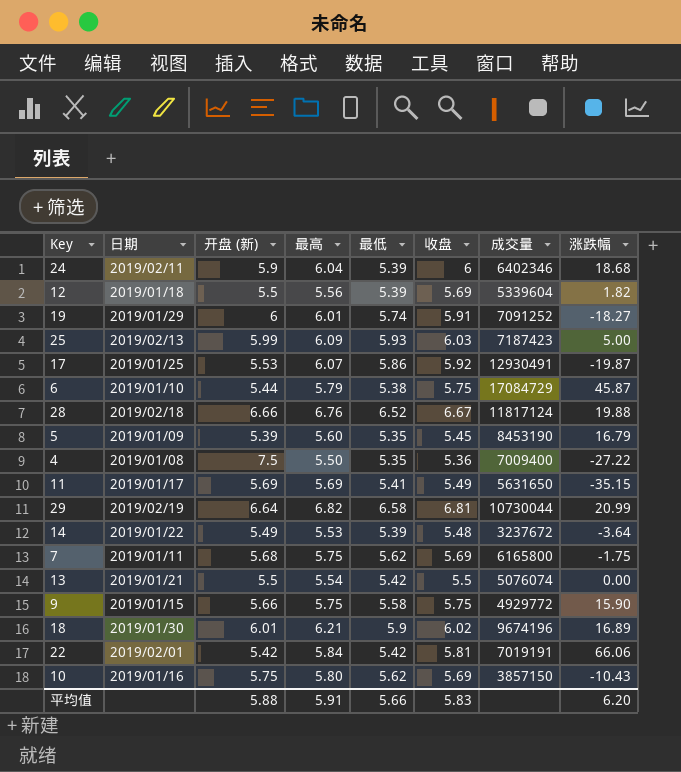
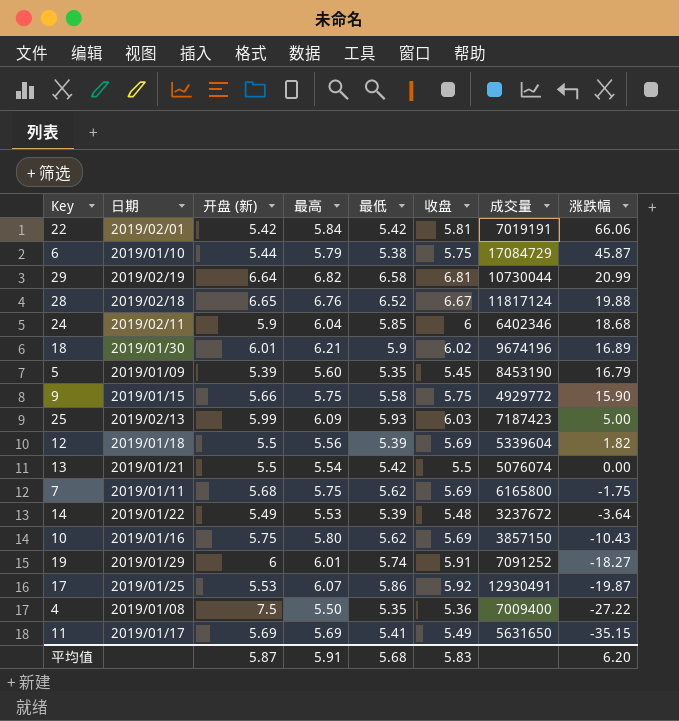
row order: none -> 涨跌幅 descending
28 | 开盘 (新): 6.66 -> 6.65
24 | 最低: 5.39 -> 5.85
平均值 | 开盘 (新): 5.88 -> 5.87
平均值 | 最低: 5.66 -> 5.68

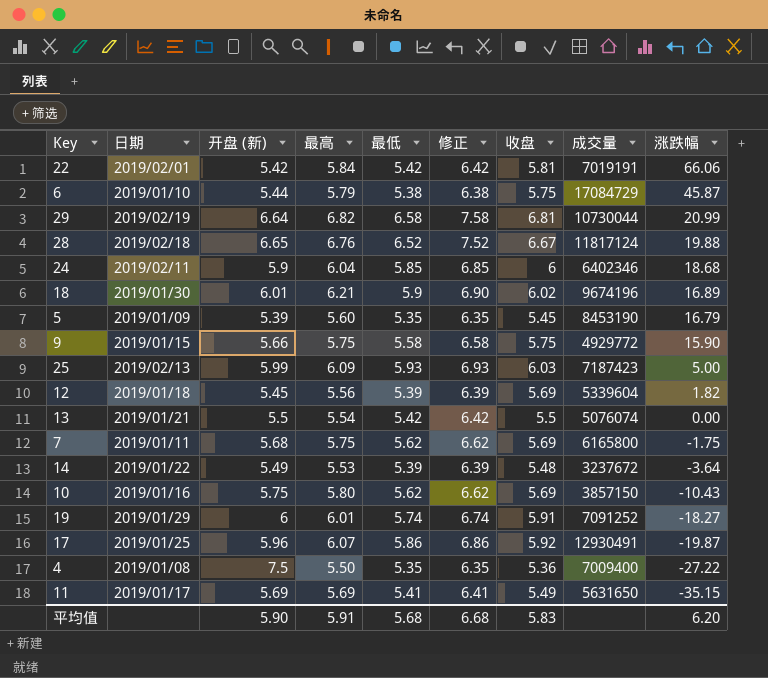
column 修正 | formula: none -> [最低] + 1
12 | 开盘 (新): 5.5 -> 5.45
17 | 开盘 (新): 5.53 -> 5.96
平均值 | 开盘 (新): 5.87 -> 5.90

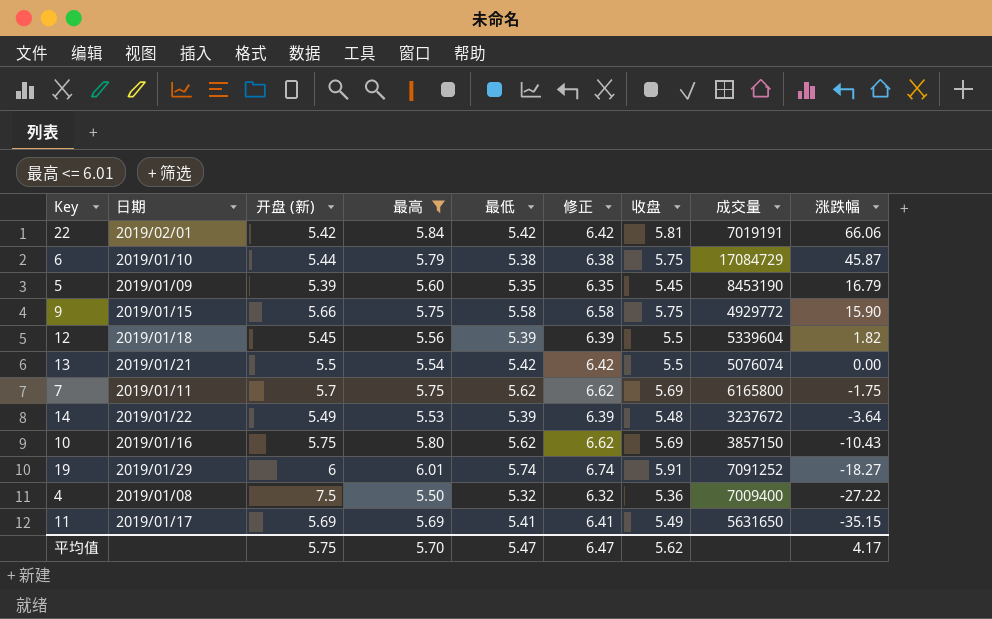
filter: none -> 最高 <= 6.01
12 | 收盘: 5.69 -> 5.5
7 | 开盘 (新): 5.68 -> 5.7
4 | 最低: 5.35 -> 5.32
4 | 修正: 6.35 -> 6.32
平均值 | 开盘 (新): 5.90 -> 5.75
平均值 | 最高: 5.91 -> 5.70
平均值 | 最低: 5.68 -> 5.47
平均值 | 修正: 6.68 -> 6.47
平均值 | 收盘: 5.83 -> 5.62
平均值 | 涨跌幅: 6.20 -> 4.17

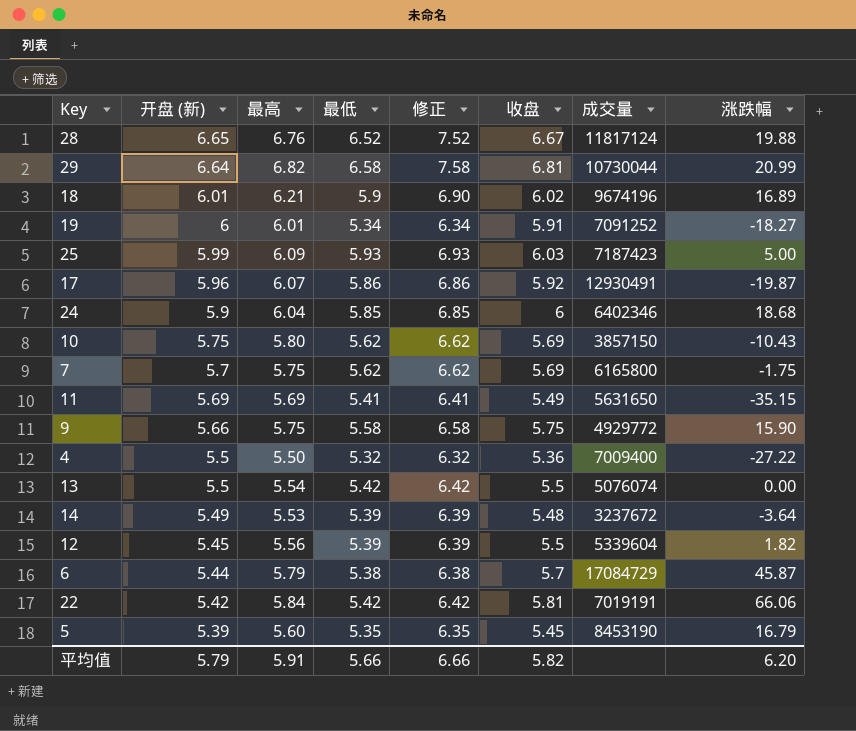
filter: 最高 <= 6.01 -> none
row order: 涨跌幅 descending -> 开盘 (新) descending
column 日期 | position: 2 -> none
19 | 最低: 5.74 -> 5.34
19 | 修正: 6.74 -> 6.34
4 | 开盘 (新): 7.5 -> 5.5
6 | 收盘: 5.75 -> 5.7
平均值 | 开盘 (新): 5.75 -> 5.79
平均值 | 最高: 5.70 -> 5.91
平均值 | 最低: 5.47 -> 5.66
平均值 | 修正: 6.47 -> 6.66
平均值 | 收盘: 5.62 -> 5.82
平均值 | 涨跌幅: 4.17 -> 6.20

